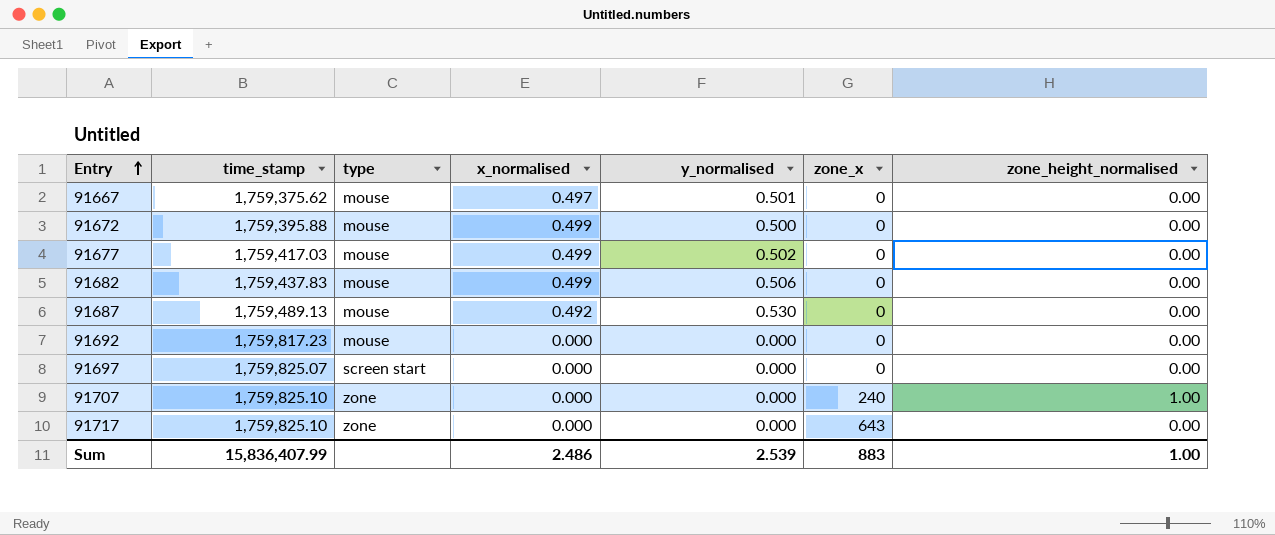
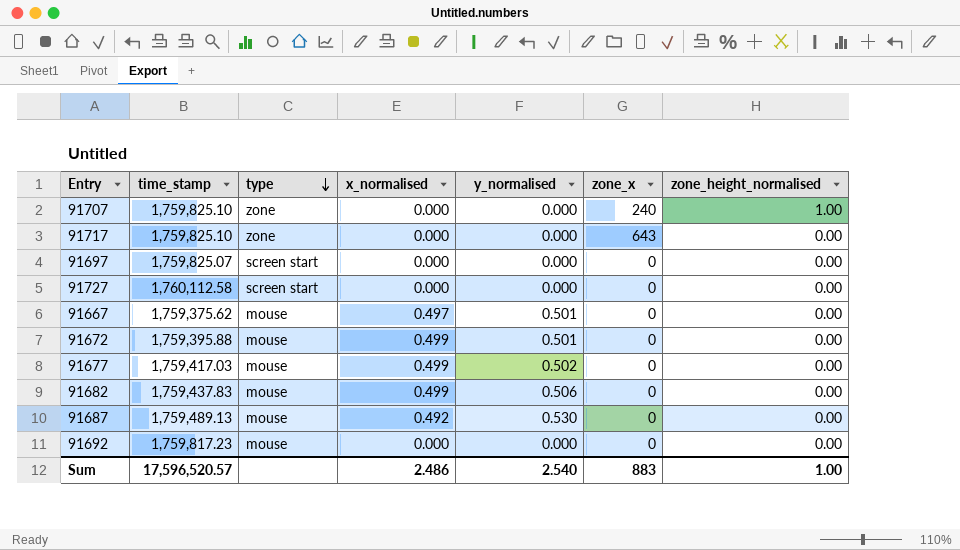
row order: Entry ascending -> type descending
row 91727: none -> 1,760,112.58 | screen start | 0.000 | 0.000 | 0 | 0.00
91672 | y_normalised: 0.500 -> 0.501
Sum | time_stamp: 15,836,407.99 -> 17,596,520.57
Sum | y_normalised: 2.539 -> 2.540

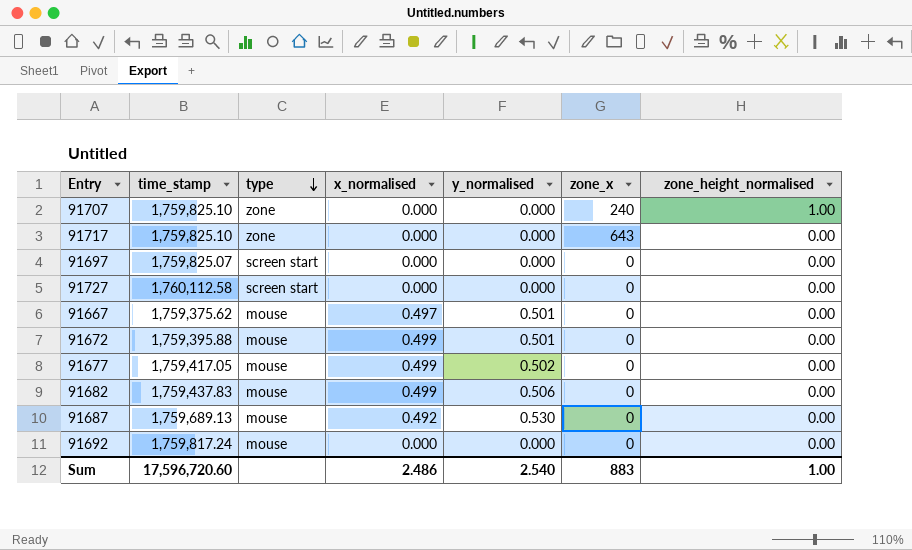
91677 | time_stamp: 1,759,417.03 -> 1,759,417.05
91687 | time_stamp: 1,759,489.13 -> 1,759,689.13
91692 | time_stamp: 1,759,817.23 -> 1,759,817.24
Sum | time_stamp: 17,596,520.57 -> 17,596,720.60

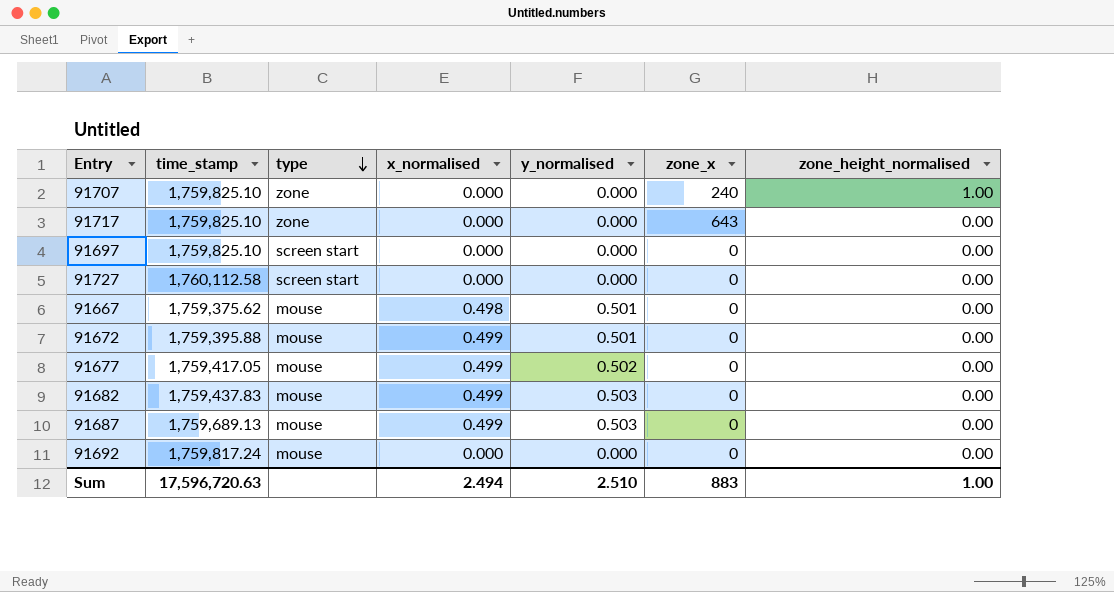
91697 | time_stamp: 1,759,825.07 -> 1,759,825.10
91667 | x_normalised: 0.497 -> 0.498
91682 | y_normalised: 0.506 -> 0.503
91687 | x_normalised: 0.492 -> 0.499
91687 | y_normalised: 0.530 -> 0.503
Sum | time_stamp: 17,596,720.60 -> 17,596,720.63
Sum | x_normalised: 2.486 -> 2.494
Sum | y_normalised: 2.540 -> 2.510

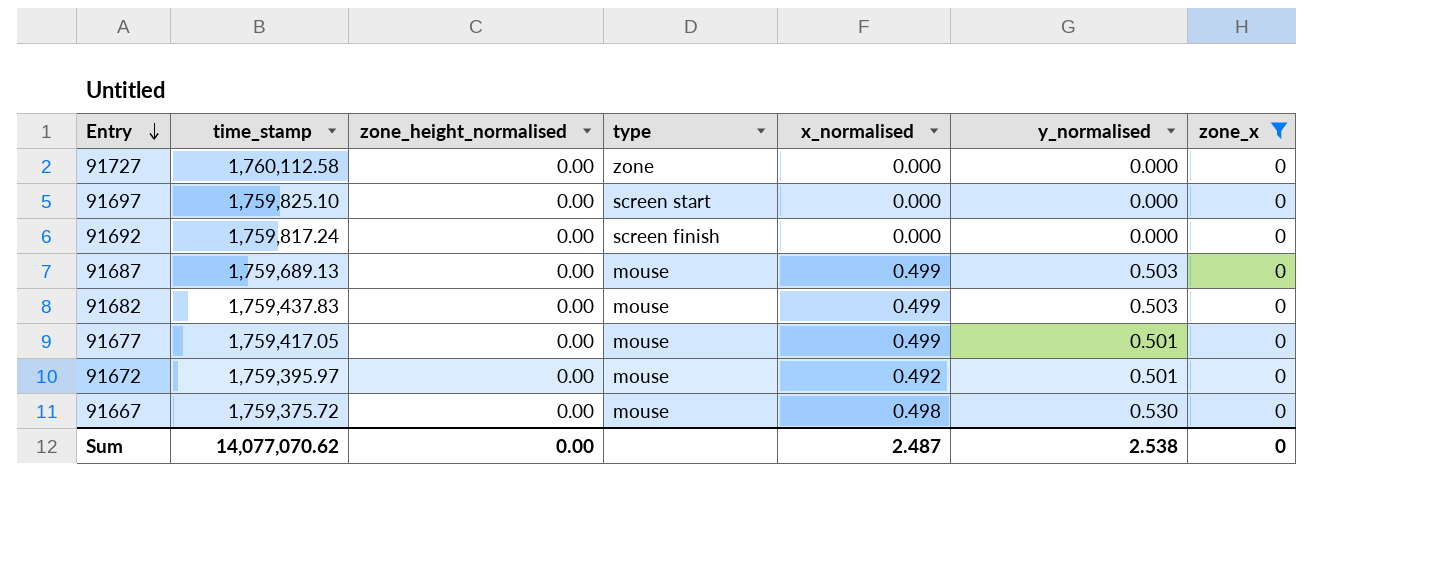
filter: none -> zone_x = 0
row order: type descending -> Entry descending
column zone_height_normalised | position: 7 -> 3
91727 | type: screen start -> zone
91692 | type: mouse -> screen finish
91677 | y_normalised: 0.502 -> 0.501
91672 | time_stamp: 1,759,395.88 -> 1,759,395.97
91672 | x_normalised: 0.499 -> 0.492
91667 | time_stamp: 1,759,375.62 -> 1,759,375.72
91667 | y_normalised: 0.501 -> 0.530
Sum | time_stamp: 17,596,720.63 -> 14,077,070.62
Sum | zone_height_normalised: 1.00 -> 0.00
Sum | x_normalised: 2.494 -> 2.487
Sum | y_normalised: 2.510 -> 2.538
Sum | zone_x: 883 -> 0

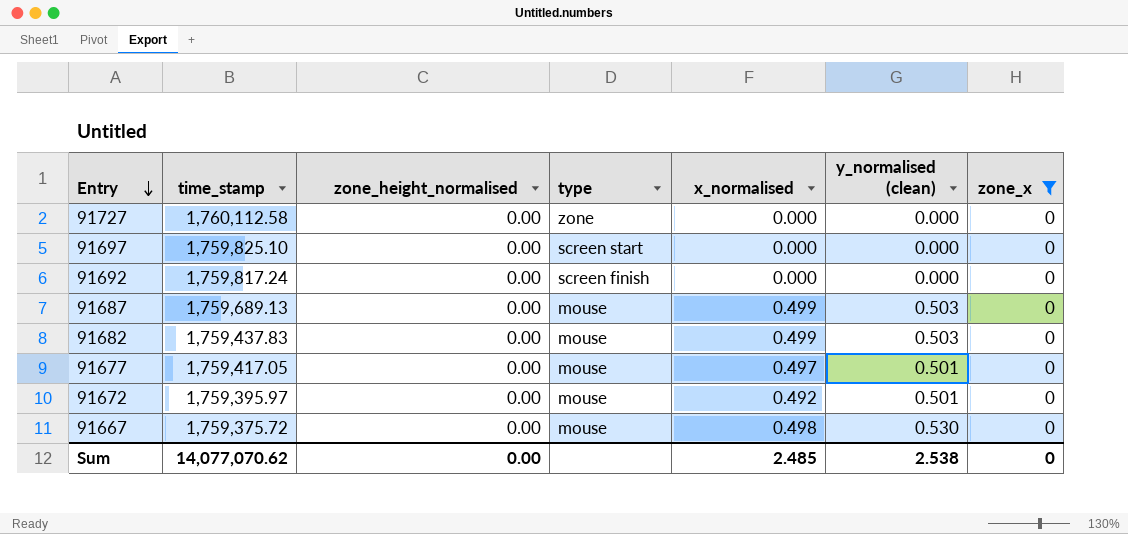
column name: y_normalised -> y_normalised (clean)
91677 | x_normalised: 0.499 -> 0.497
Sum | x_normalised: 2.487 -> 2.485

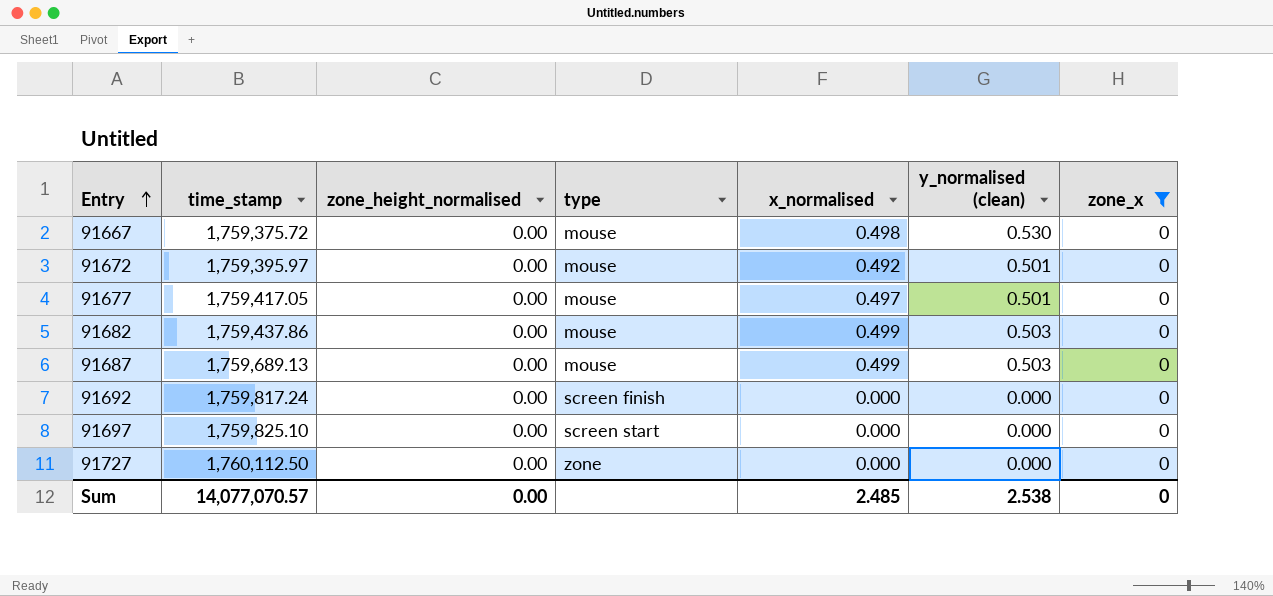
row order: Entry descending -> Entry ascending
91682 | time_stamp: 1,759,437.83 -> 1,759,437.86
91727 | time_stamp: 1,760,112.58 -> 1,760,112.50
Sum | time_stamp: 14,077,070.62 -> 14,077,070.57

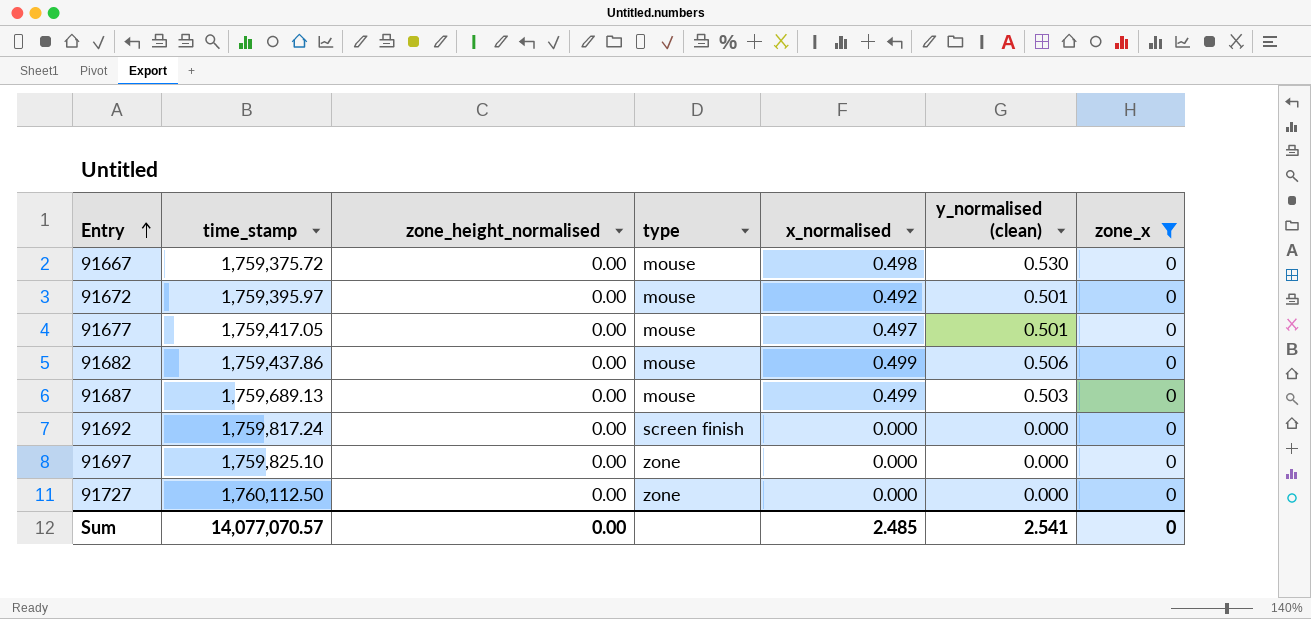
91682 | y_normalised (clean): 0.503 -> 0.506
91697 | type: screen start -> zone
Sum | y_normalised (clean): 2.538 -> 2.541

